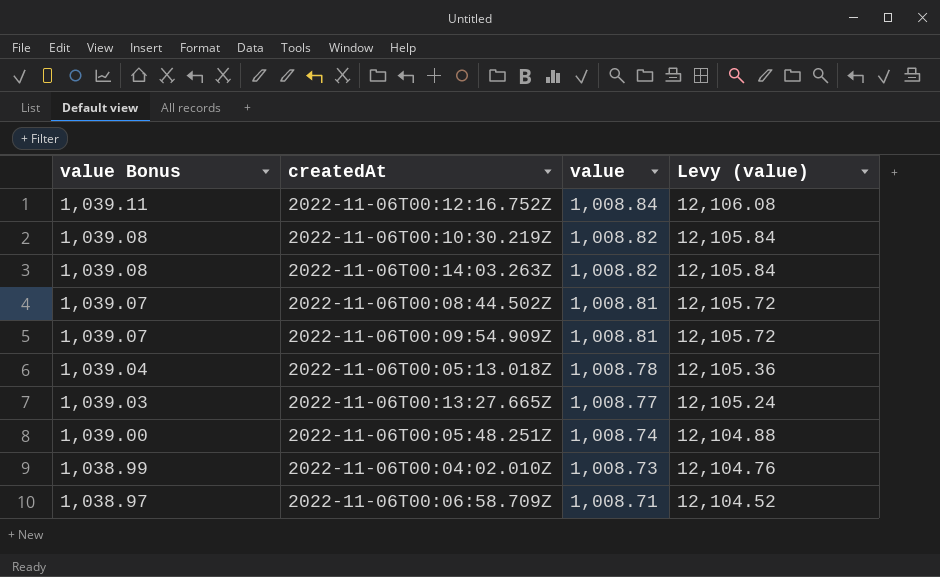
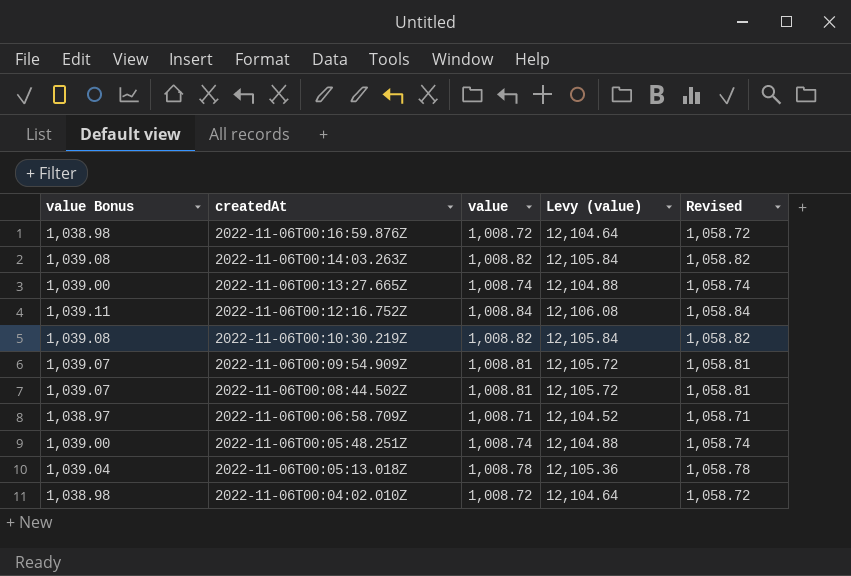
row order: value Bonus descending -> createdAt descending
column Revised | formula: none -> [value] + 50
row 2022-11-06T00:16:59.876Z: none -> 1,038.98 | 1,008.72 | 12,104.64 | 1,058.72
2022-11-06T00:13:27.665Z | value Bonus: 1,039.03 -> 1,039.00
2022-11-06T00:13:27.665Z | value: 1,008.77 -> 1,008.74
2022-11-06T00:13:27.665Z | Levy (value): 12,105.24 -> 12,104.88
2022-11-06T00:04:02.010Z | value Bonus: 1,038.99 -> 1,038.98
2022-11-06T00:04:02.010Z | value: 1,008.73 -> 1,008.72
2022-11-06T00:04:02.010Z | Levy (value): 12,104.76 -> 12,104.64

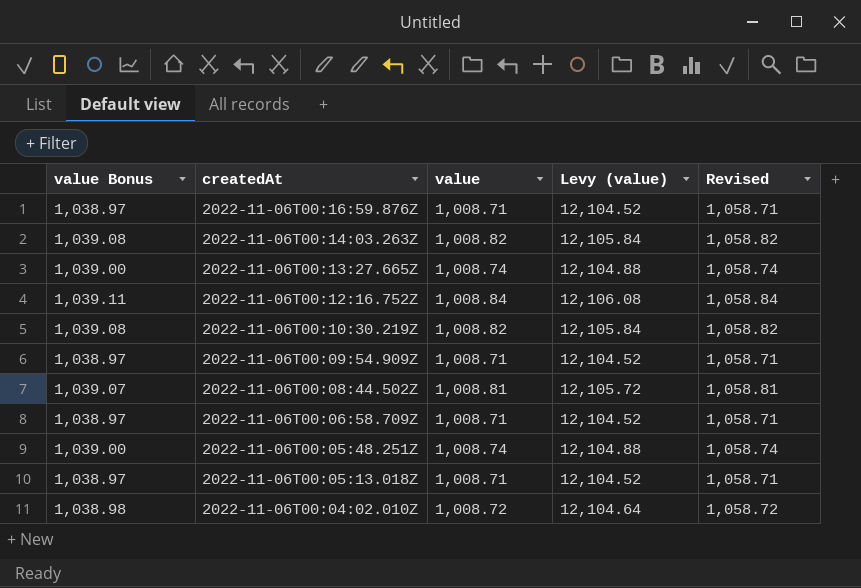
2022-11-06T00:16:59.876Z | value Bonus: 1,038.98 -> 1,038.97
2022-11-06T00:16:59.876Z | value: 1,008.72 -> 1,008.71
2022-11-06T00:16:59.876Z | Levy (value): 12,104.64 -> 12,104.52
2022-11-06T00:16:59.876Z | Revised: 1,058.72 -> 1,058.71
2022-11-06T00:09:54.909Z | value Bonus: 1,039.07 -> 1,038.97
2022-11-06T00:09:54.909Z | value: 1,008.81 -> 1,008.71
2022-11-06T00:09:54.909Z | Levy (value): 12,105.72 -> 12,104.52
2022-11-06T00:09:54.909Z | Revised: 1,058.81 -> 1,058.71
2022-11-06T00:05:13.018Z | value Bonus: 1,039.04 -> 1,038.97
2022-11-06T00:05:13.018Z | value: 1,008.78 -> 1,008.71
2022-11-06T00:05:13.018Z | Levy (value): 12,105.36 -> 12,104.52
2022-11-06T00:05:13.018Z | Revised: 1,058.78 -> 1,058.71

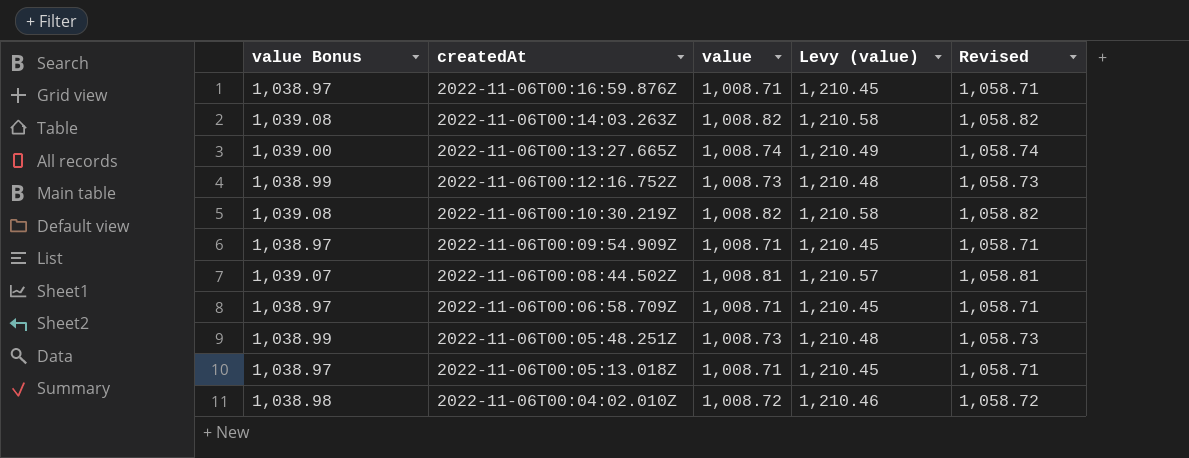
column Levy (value) | formula: [value] * 12 -> [value] * 1.2
2022-11-06T00:12:16.752Z | value Bonus: 1,039.11 -> 1,038.99
2022-11-06T00:12:16.752Z | value: 1,008.84 -> 1,008.73
2022-11-06T00:12:16.752Z | Revised: 1,058.84 -> 1,058.73
2022-11-06T00:05:48.251Z | value Bonus: 1,039.00 -> 1,038.99
2022-11-06T00:05:48.251Z | value: 1,008.74 -> 1,008.73
2022-11-06T00:05:48.251Z | Revised: 1,058.74 -> 1,058.73

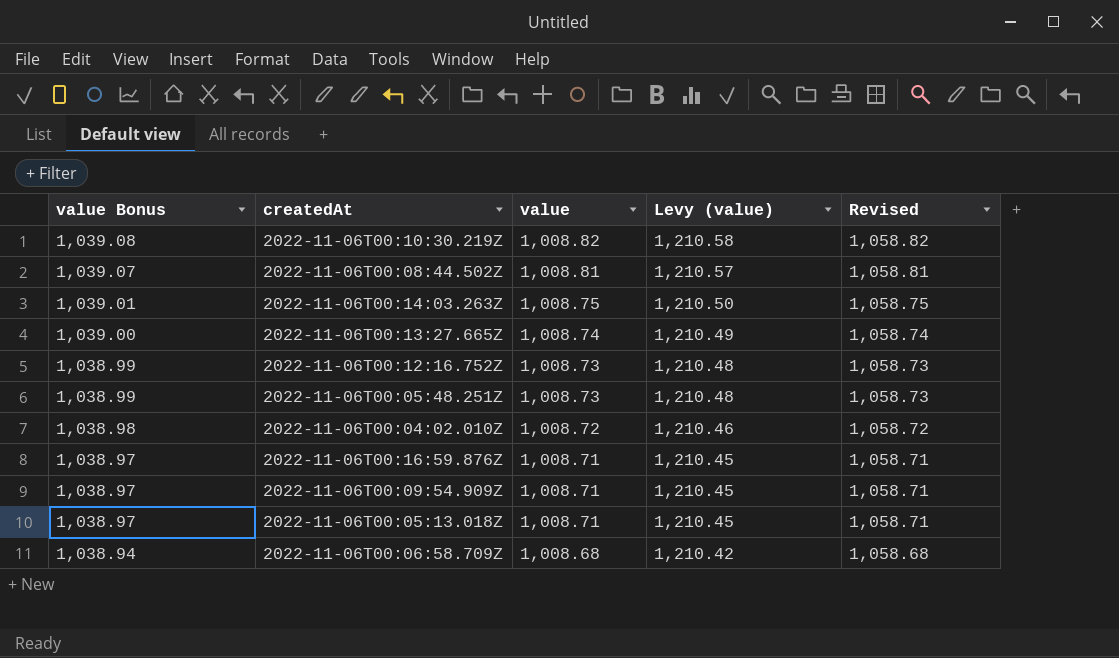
row order: createdAt descending -> value Bonus descending
2022-11-06T00:14:03.263Z | value Bonus: 1,039.08 -> 1,039.01
2022-11-06T00:14:03.263Z | value: 1,008.82 -> 1,008.75
2022-11-06T00:14:03.263Z | Levy (value): 1,210.58 -> 1,210.50
2022-11-06T00:14:03.263Z | Revised: 1,058.82 -> 1,058.75
2022-11-06T00:06:58.709Z | value Bonus: 1,038.97 -> 1,038.94
2022-11-06T00:06:58.709Z | value: 1,008.71 -> 1,008.68
2022-11-06T00:06:58.709Z | Levy (value): 1,210.45 -> 1,210.42
2022-11-06T00:06:58.709Z | Revised: 1,058.71 -> 1,058.68

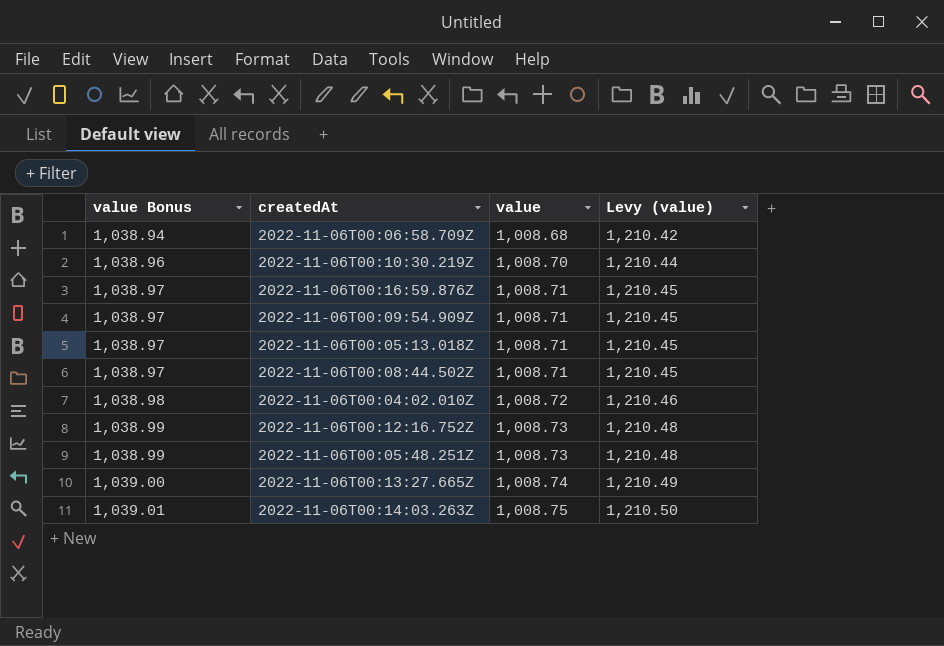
row order: value Bonus descending -> value Bonus ascending
column Revised | formula: [value] + 50 -> none
2022-11-06T00:10:30.219Z | value Bonus: 1,039.08 -> 1,038.96
2022-11-06T00:10:30.219Z | value: 1,008.82 -> 1,008.70
2022-11-06T00:10:30.219Z | Levy (value): 1,210.58 -> 1,210.44
2022-11-06T00:08:44.502Z | value Bonus: 1,039.07 -> 1,038.97
2022-11-06T00:08:44.502Z | value: 1,008.81 -> 1,008.71
2022-11-06T00:08:44.502Z | Levy (value): 1,210.57 -> 1,210.45

